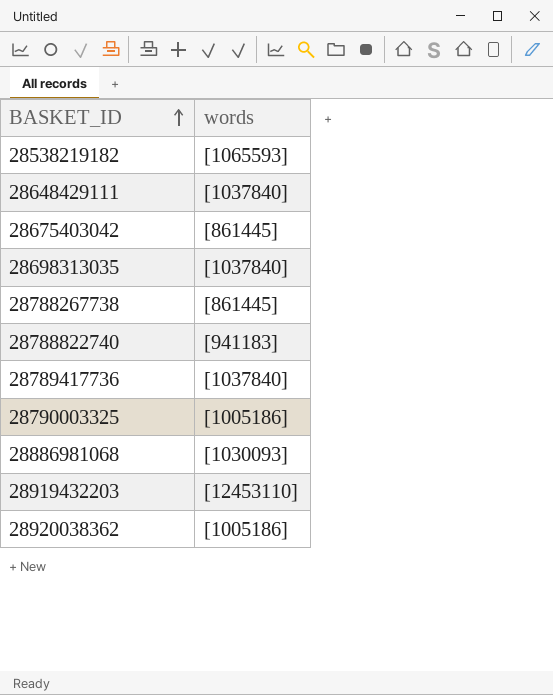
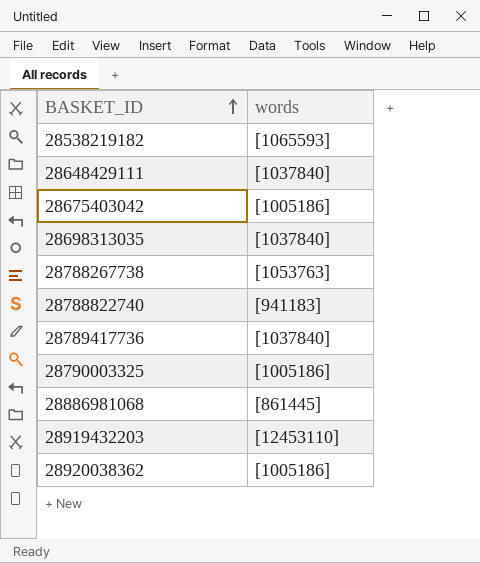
28675403042 | words: [861445] -> [1005186]
28788267738 | words: [861445] -> [1053763]
28886981068 | words: [1030093] -> [861445]

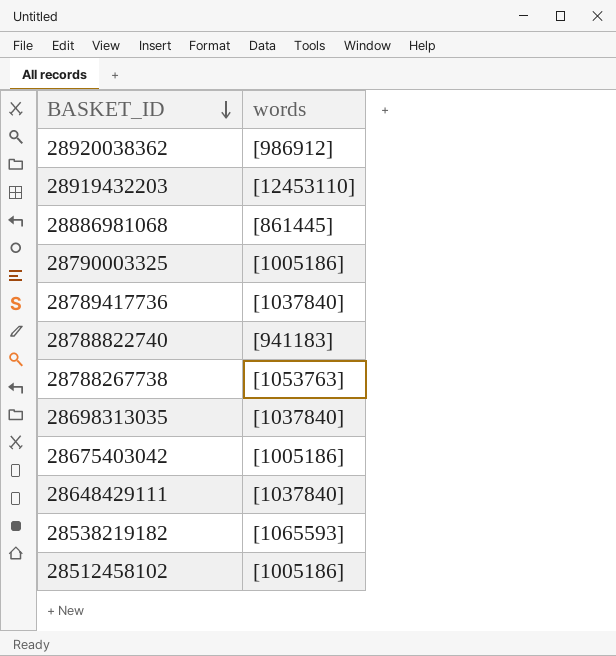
row order: BASKET_ID ascending -> BASKET_ID descending
28920038362 | words: [1005186] -> [986912]
row 28512458102: none -> [1005186]

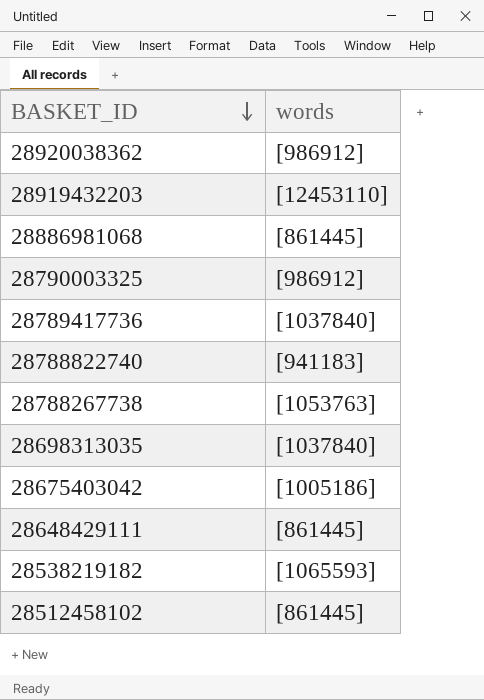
28790003325 | words: [1005186] -> [986912]
28648429111 | words: [1037840] -> [861445]
28512458102 | words: [1005186] -> [861445]

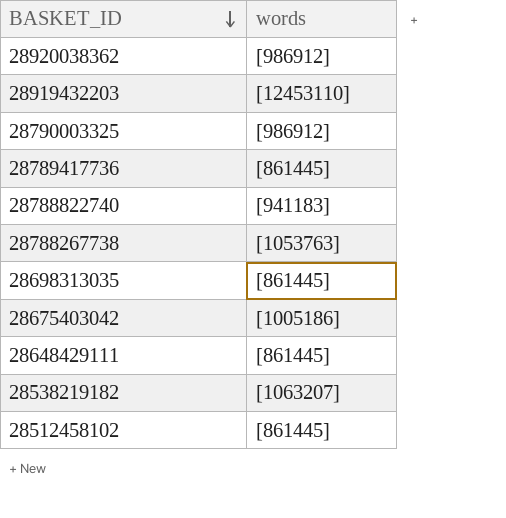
row 28886981068: [861445] -> none
28789417736 | words: [1037840] -> [861445]
28698313035 | words: [1037840] -> [861445]
28538219182 | words: [1065593] -> [1063207]

